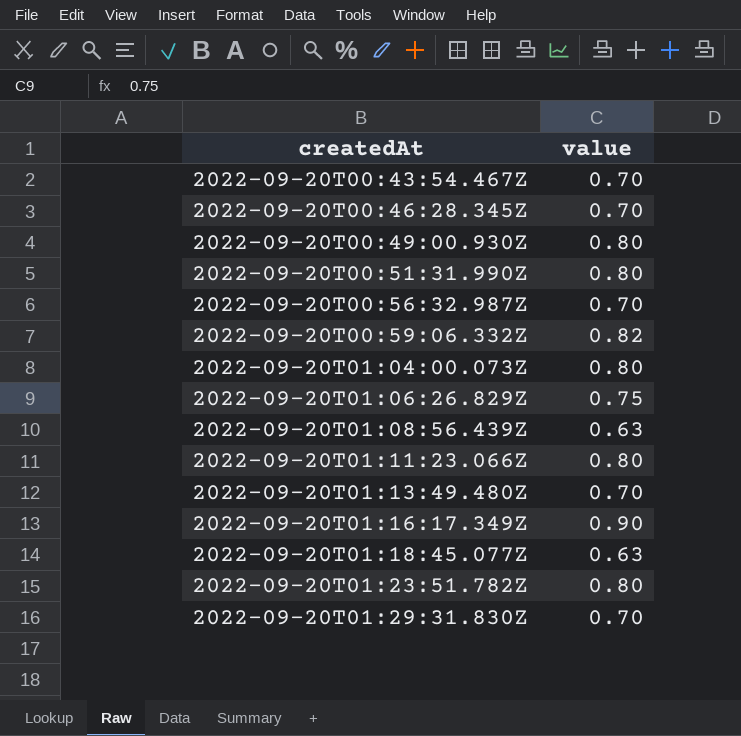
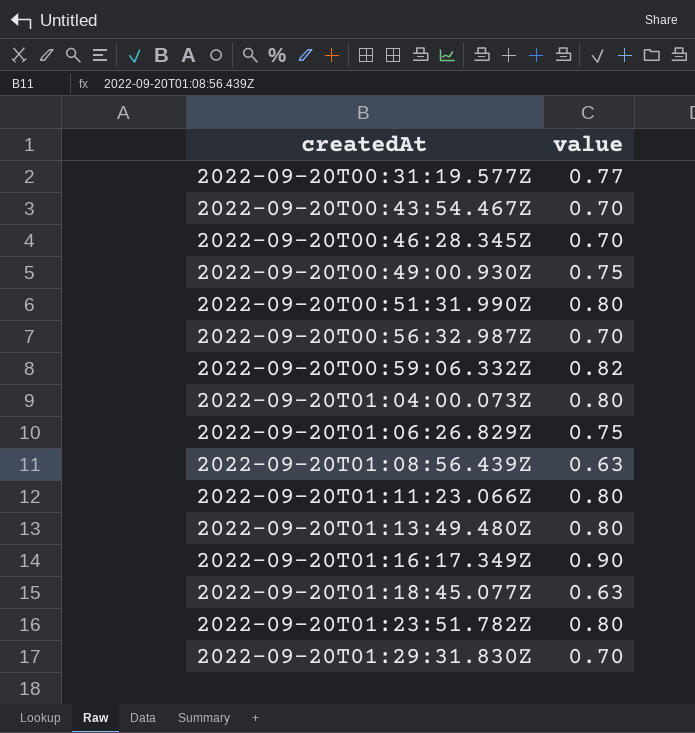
row 2022-09-20T00:31:19.577Z: none -> 0.77
2022-09-20T00:49:00.930Z | value: 0.80 -> 0.75
2022-09-20T01:13:49.480Z | value: 0.70 -> 0.80

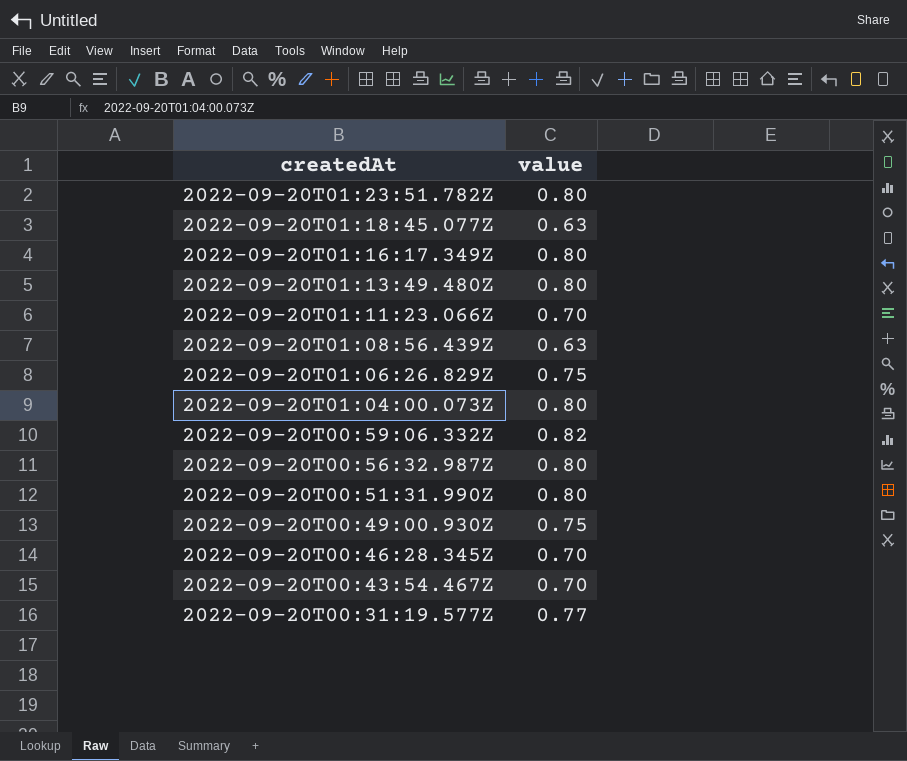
row order: createdAt ascending -> createdAt descending
row 2022-09-20T01:29:31.830Z: 0.70 -> none
2022-09-20T01:16:17.349Z | value: 0.90 -> 0.80
2022-09-20T01:11:23.066Z | value: 0.80 -> 0.70
2022-09-20T00:56:32.987Z | value: 0.70 -> 0.80

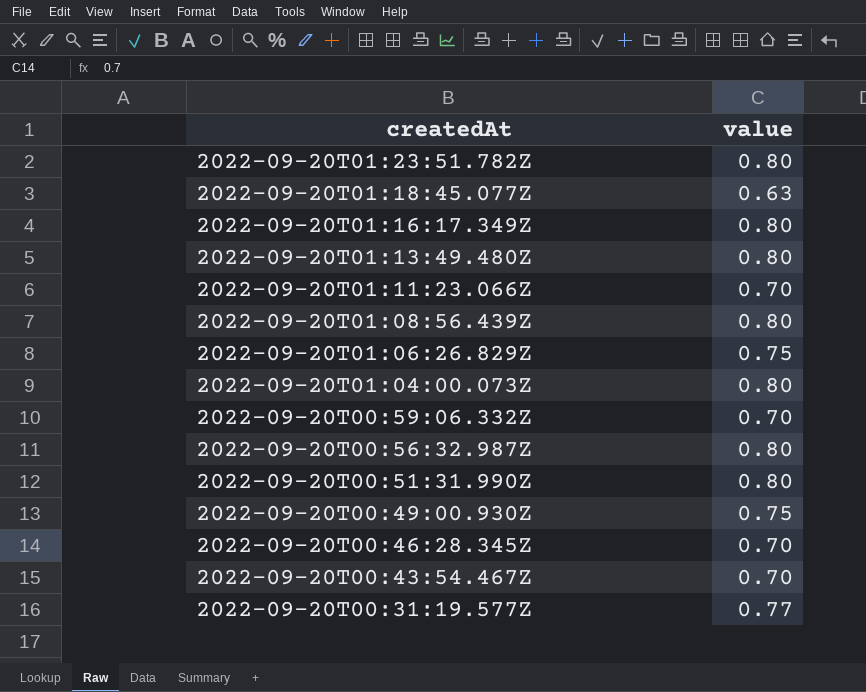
2022-09-20T01:08:56.439Z | value: 0.63 -> 0.80
2022-09-20T00:59:06.332Z | value: 0.82 -> 0.70

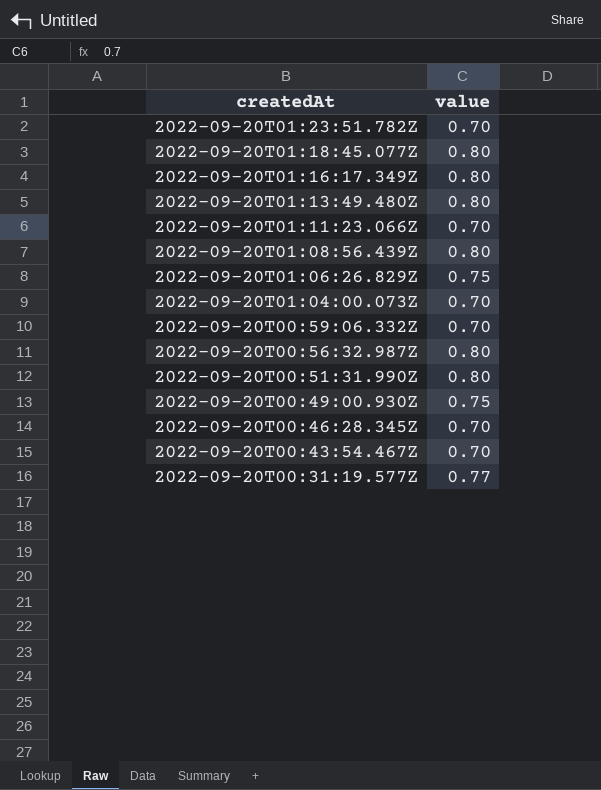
2022-09-20T01:23:51.782Z | value: 0.80 -> 0.70
2022-09-20T01:18:45.077Z | value: 0.63 -> 0.80
2022-09-20T01:04:00.073Z | value: 0.80 -> 0.70

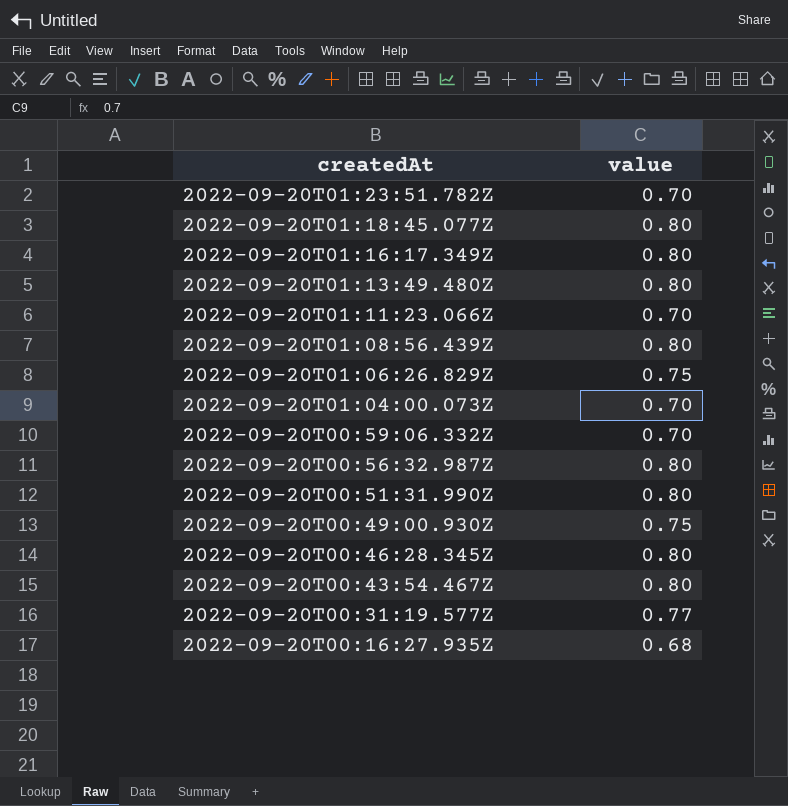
2022-09-20T00:46:28.345Z | value: 0.70 -> 0.80
2022-09-20T00:43:54.467Z | value: 0.70 -> 0.80
row 2022-09-20T00:16:27.935Z: none -> 0.68

